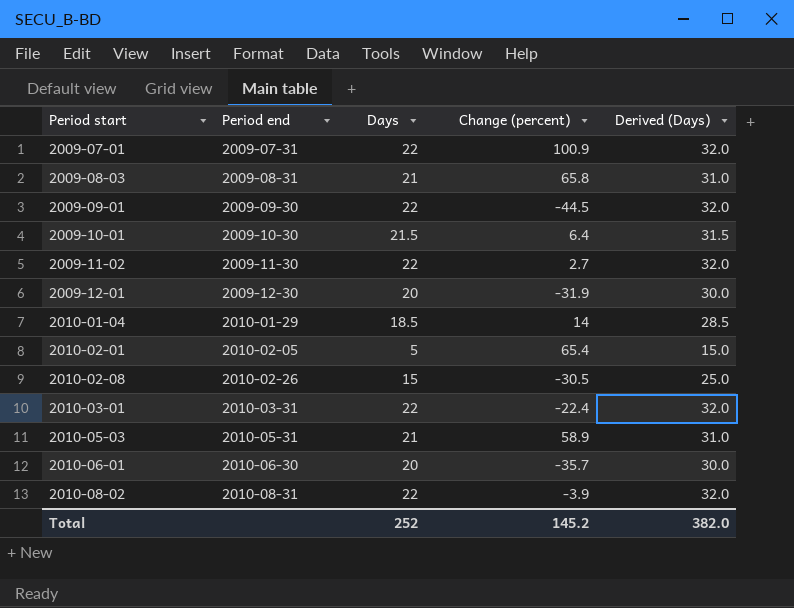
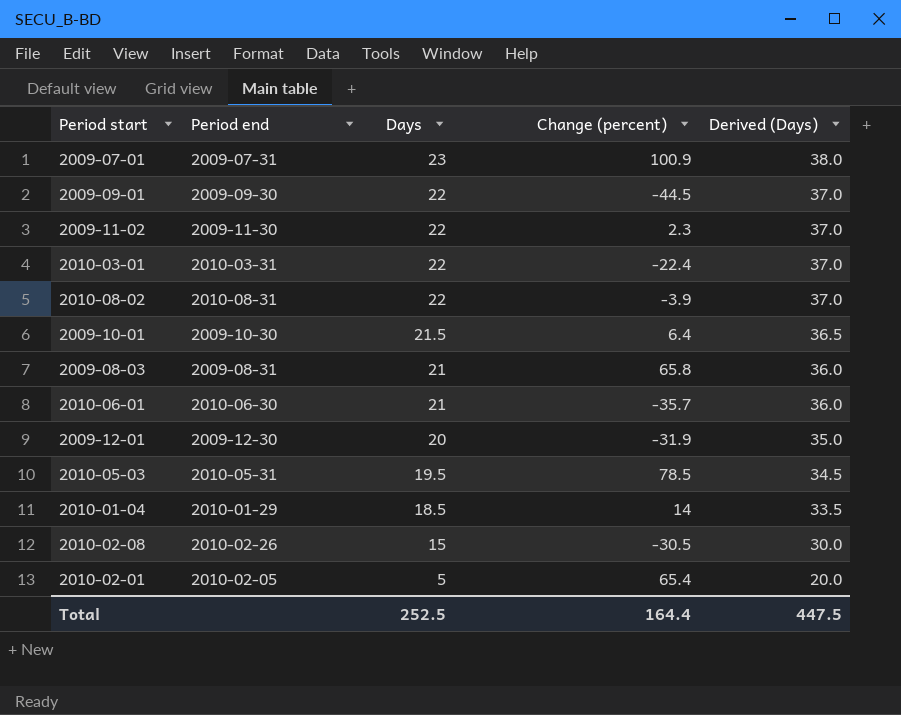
row order: Period start ascending -> Days descending
column Derived (Days) | formula: [Days] + 10 -> [Days] + 15
2009-07-01 | Days: 22 -> 23
2009-11-02 | Change (percent): 2.7 -> 2.3
2010-06-01 | Days: 20 -> 21
2010-05-03 | Days: 21 -> 19.5
2010-05-03 | Change (percent): 58.9 -> 78.5
Total | Days: 252 -> 252.5
Total | Change (percent): 145.2 -> 164.4
Total | Derived (Days): 382.0 -> 447.5

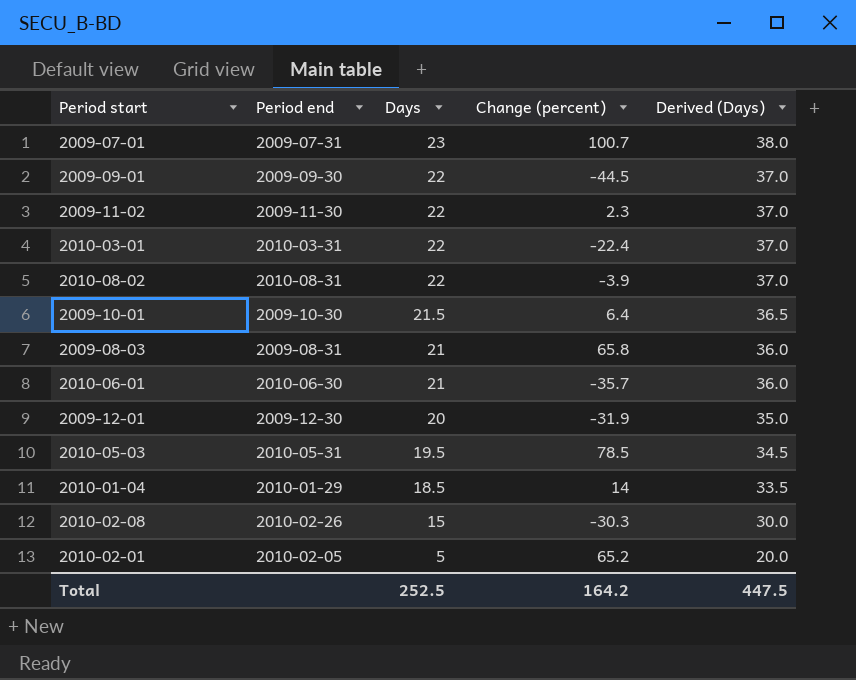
2009-07-01 | Change (percent): 100.9 -> 100.7
2010-02-08 | Change (percent): -30.5 -> -30.3
2010-02-01 | Change (percent): 65.4 -> 65.2
Total | Change (percent): 164.4 -> 164.2

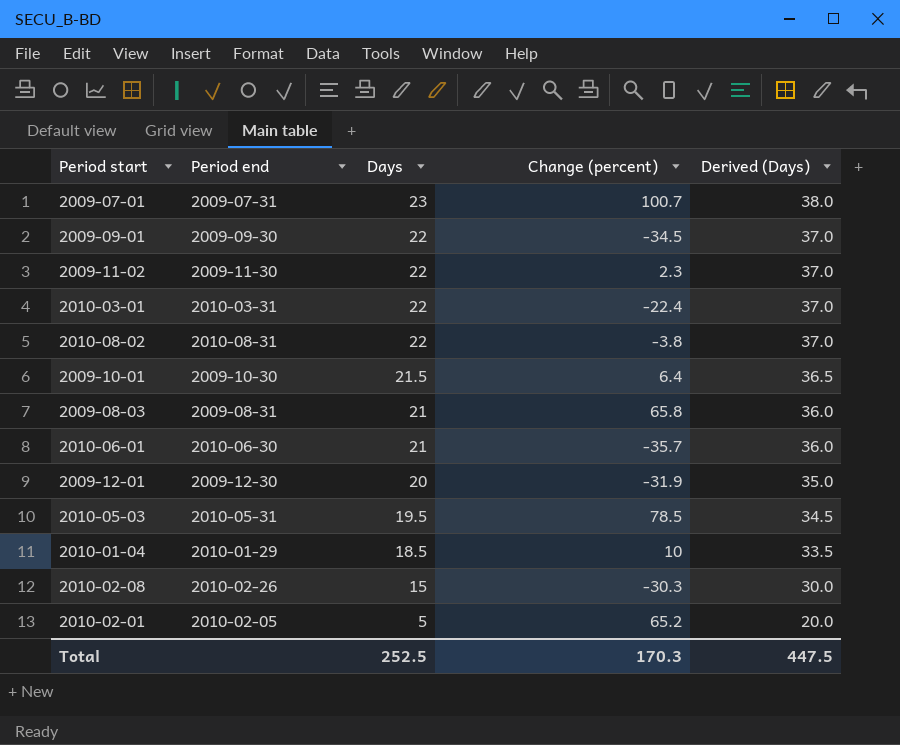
2009-09-01 | Change (percent): -44.5 -> -34.5
2010-08-02 | Change (percent): -3.9 -> -3.8
2010-01-04 | Change (percent): 14 -> 10
Total | Change (percent): 164.2 -> 170.3

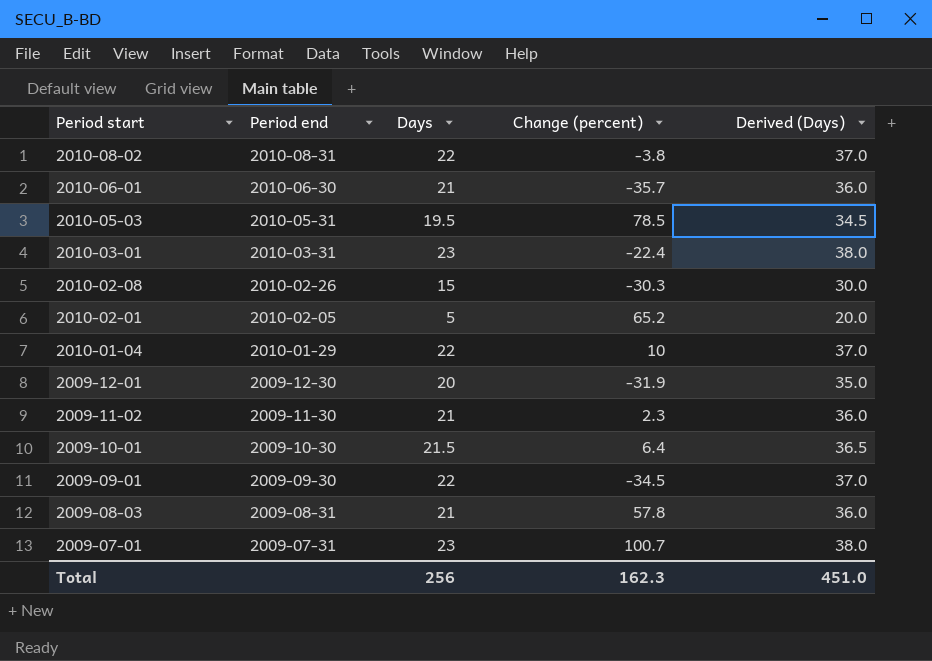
row order: Days descending -> Period start descending
2010-03-01 | Days: 22 -> 23
2010-03-01 | Derived (Days): 37.0 -> 38.0
2010-01-04 | Days: 18.5 -> 22
2010-01-04 | Derived (Days): 33.5 -> 37.0
2009-11-02 | Days: 22 -> 21
2009-11-02 | Derived (Days): 37.0 -> 36.0
2009-08-03 | Change (percent): 65.8 -> 57.8
Total | Days: 252.5 -> 256
Total | Change (percent): 170.3 -> 162.3
Total | Derived (Days): 447.5 -> 451.0

